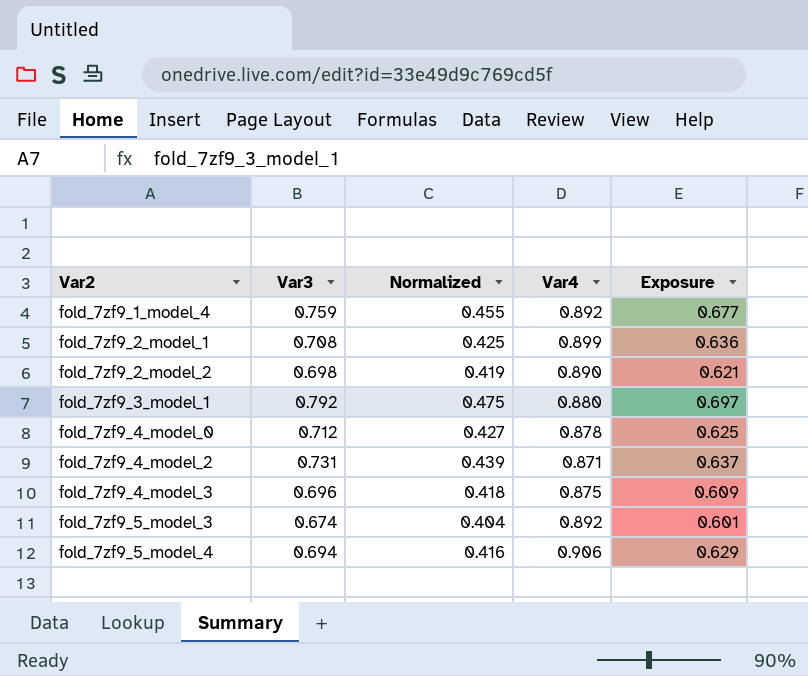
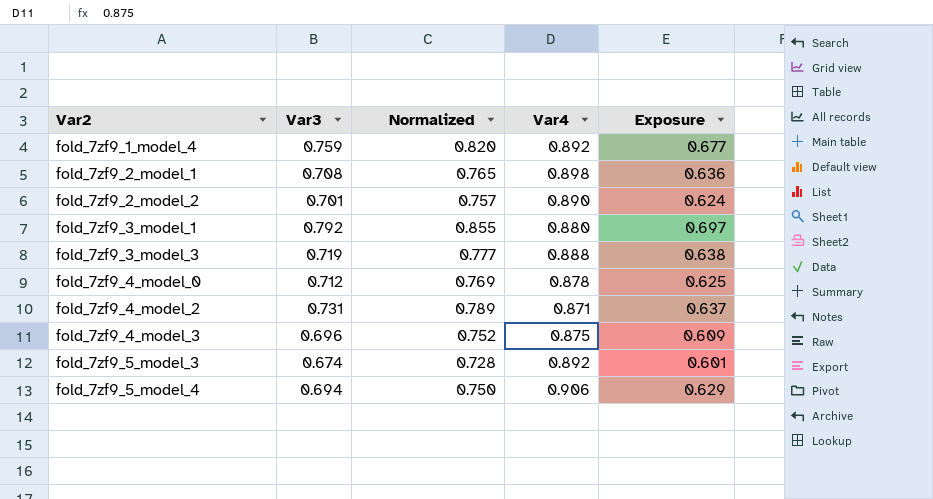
column Normalized | formula: [Var3] * 0.6 -> [Var3] * 1.08
fold_7zf9_2_model_1 | Var4: 0.899 -> 0.898
fold_7zf9_2_model_2 | Var3: 0.698 -> 0.701
fold_7zf9_2_model_2 | Exposure: 0.621 -> 0.624
row fold_7zf9_3_model_3: none -> 0.719 | 0.777 | 0.888 | 0.638

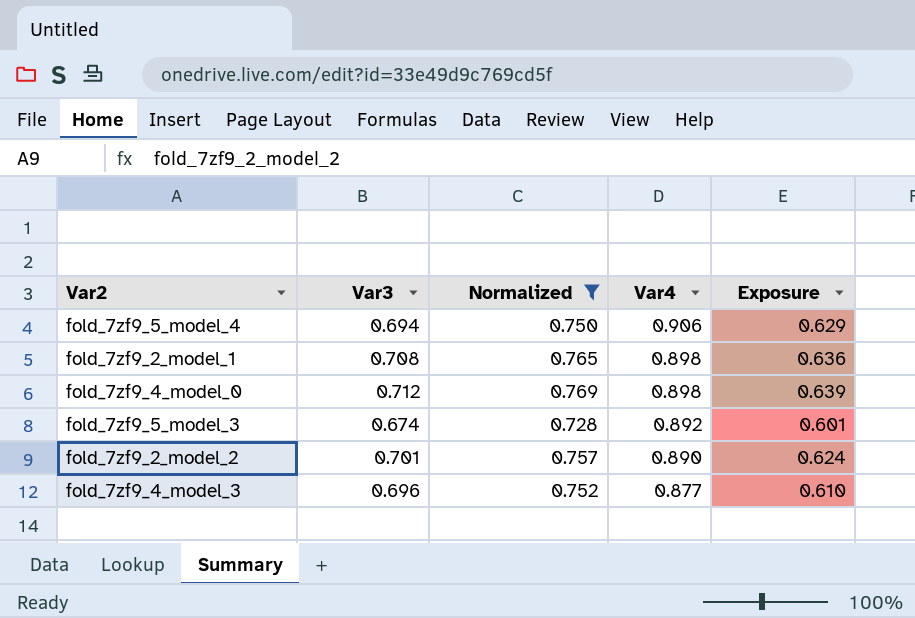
filter: none -> Normalized <= 0.769
row order: Var2 ascending -> Var4 descending
fold_7zf9_4_model_0 | Var4: 0.878 -> 0.898
fold_7zf9_4_model_0 | Exposure: 0.625 -> 0.639
fold_7zf9_4_model_3 | Var4: 0.875 -> 0.877
fold_7zf9_4_model_3 | Exposure: 0.609 -> 0.610

